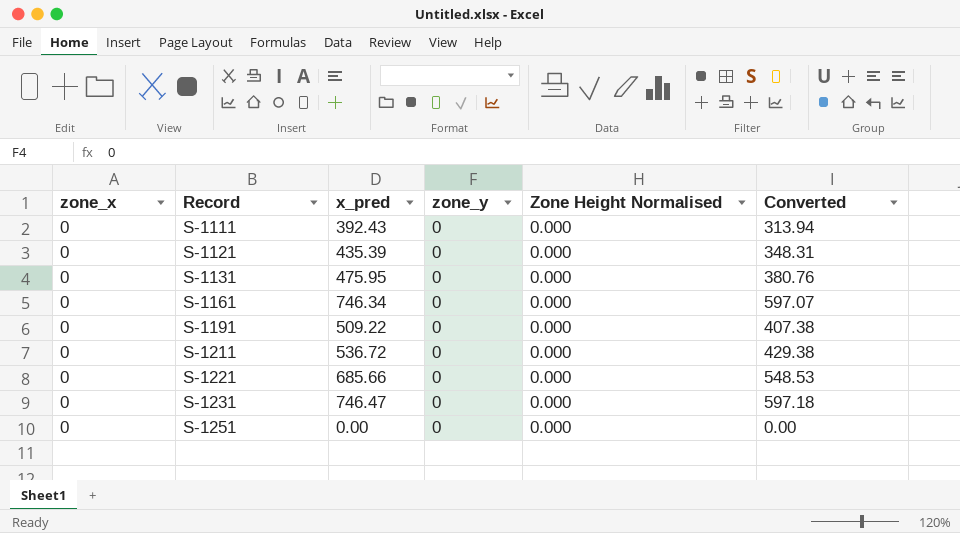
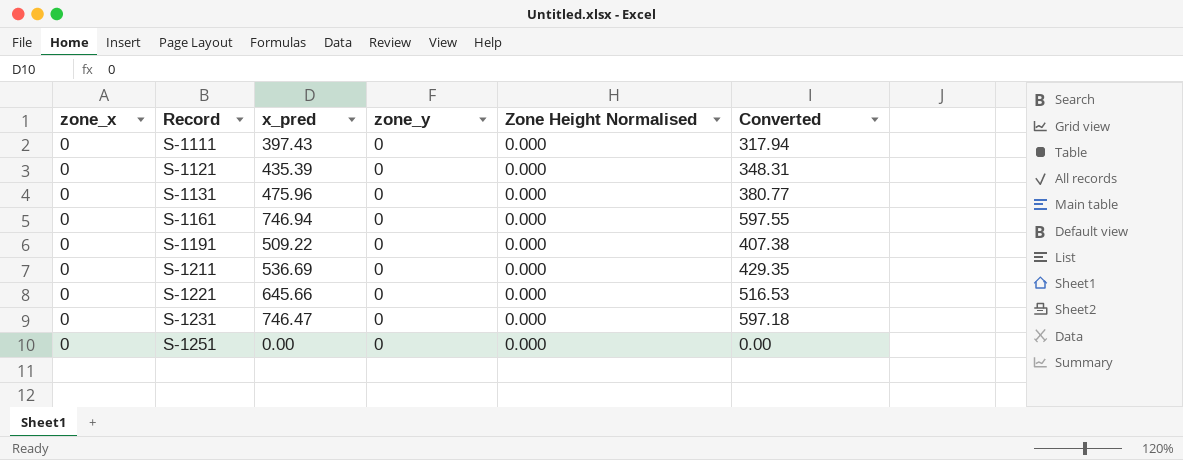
S-1111 | x_pred: 392.43 -> 397.43
S-1111 | Converted: 313.94 -> 317.94
S-1131 | x_pred: 475.95 -> 475.96
S-1131 | Converted: 380.76 -> 380.77
S-1161 | x_pred: 746.34 -> 746.94
S-1161 | Converted: 597.07 -> 597.55
S-1211 | x_pred: 536.72 -> 536.69
S-1211 | Converted: 429.38 -> 429.35
S-1221 | x_pred: 685.66 -> 645.66
S-1221 | Converted: 548.53 -> 516.53

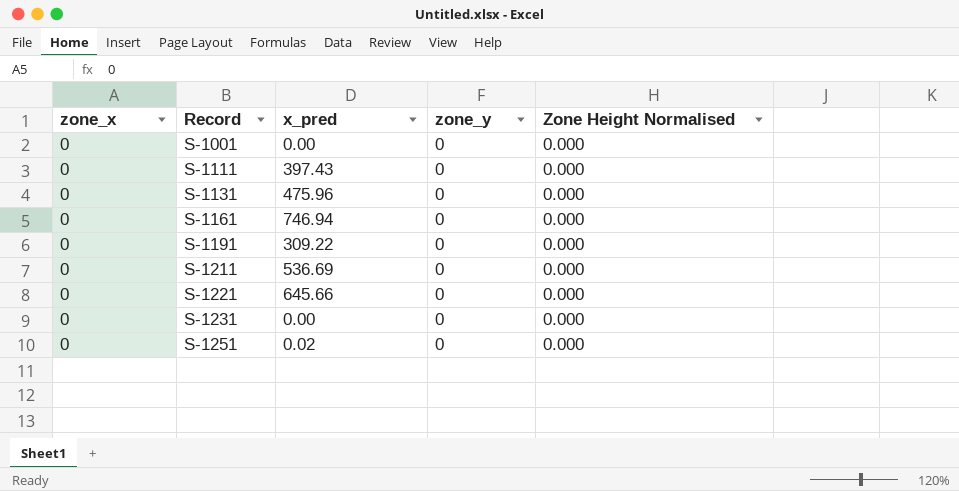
column Converted | formula: [x_pred] * 0.8 -> none
row S-1121: 0 | 435.39 | 0 | 0.000 | 348.31 -> none
row S-1001: none -> 0 | 0.00 | 0 | 0.000
S-1191 | x_pred: 509.22 -> 309.22
S-1231 | x_pred: 746.47 -> 0.00
S-1251 | x_pred: 0.00 -> 0.02

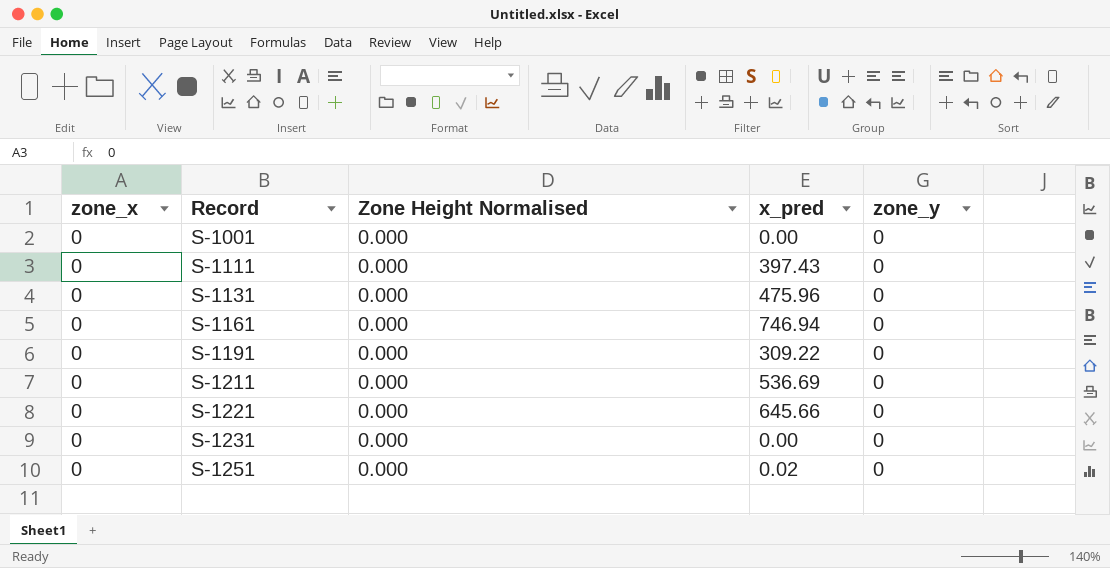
column Zone Height Normalised | position: 5 -> 3

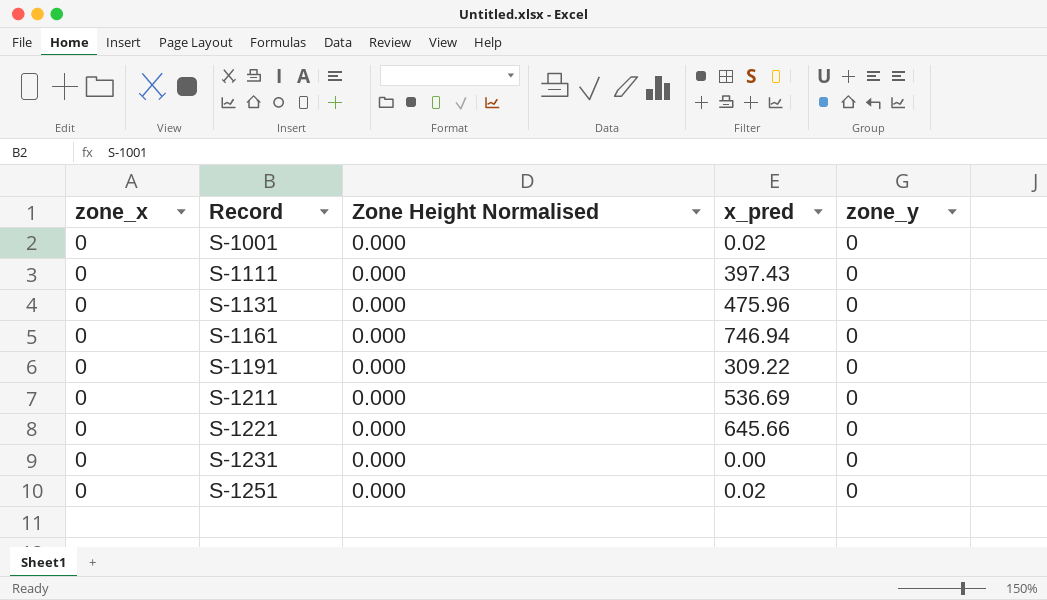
S-1001 | x_pred: 0.00 -> 0.02

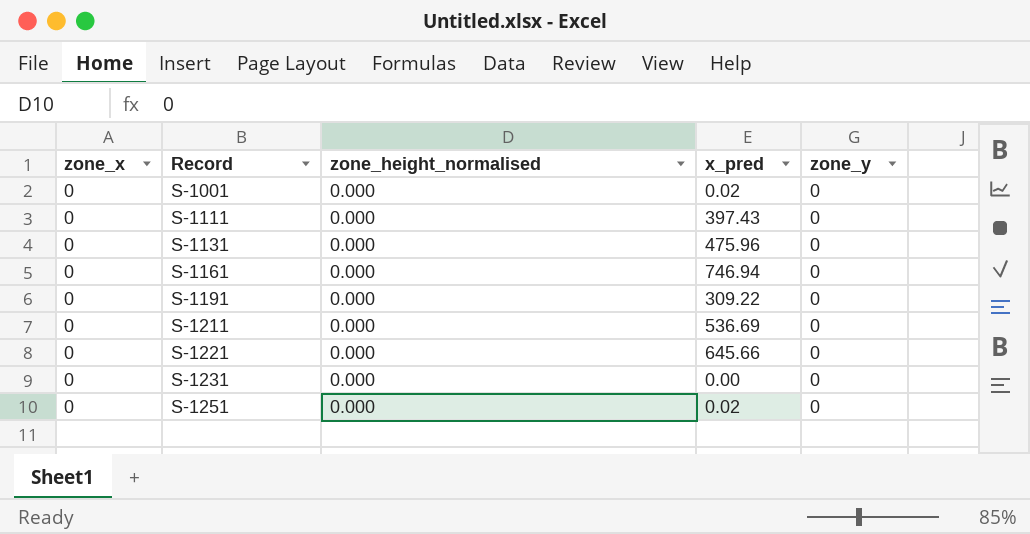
column name: Zone Height Normalised -> zone_height_normalised

